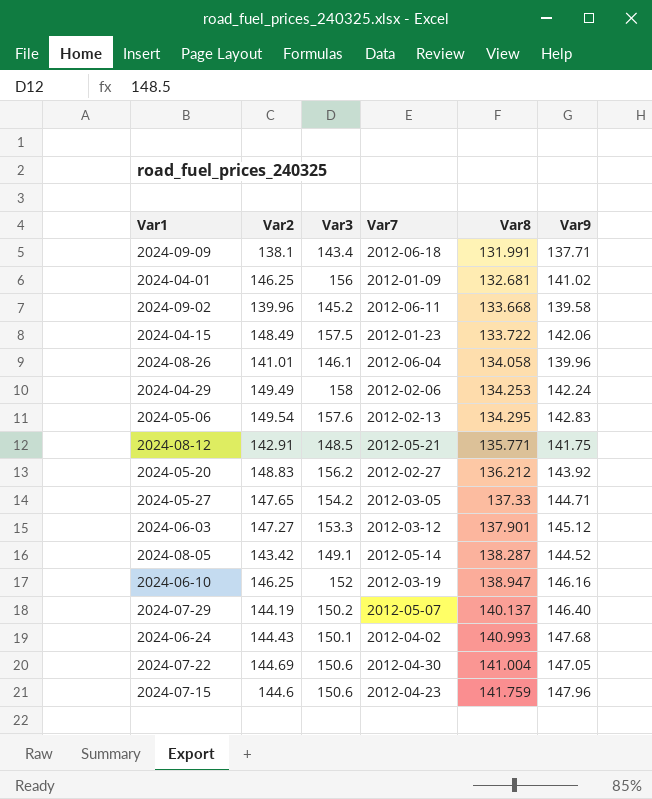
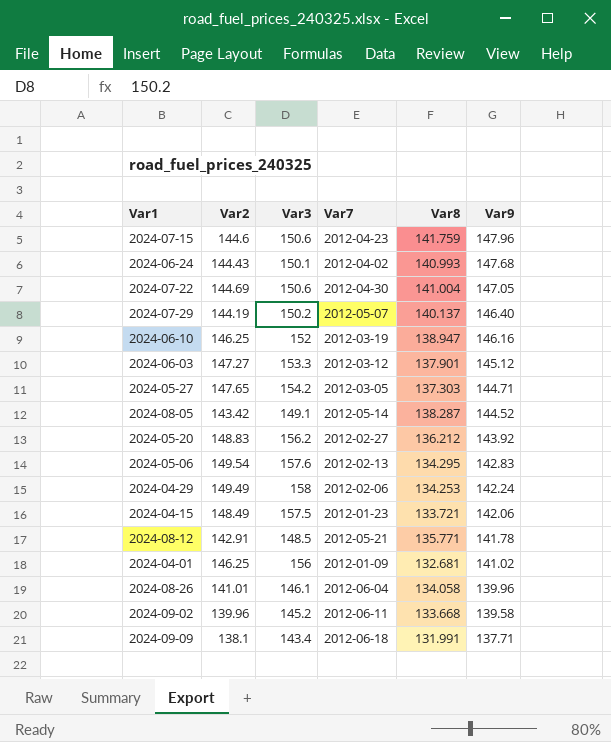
row order: Var8 ascending -> Var9 descending
2024-05-27 | Var8: 137.33 -> 137.303
2024-04-15 | Var8: 133.722 -> 133.721
2024-08-12 | Var9: 141.75 -> 141.78

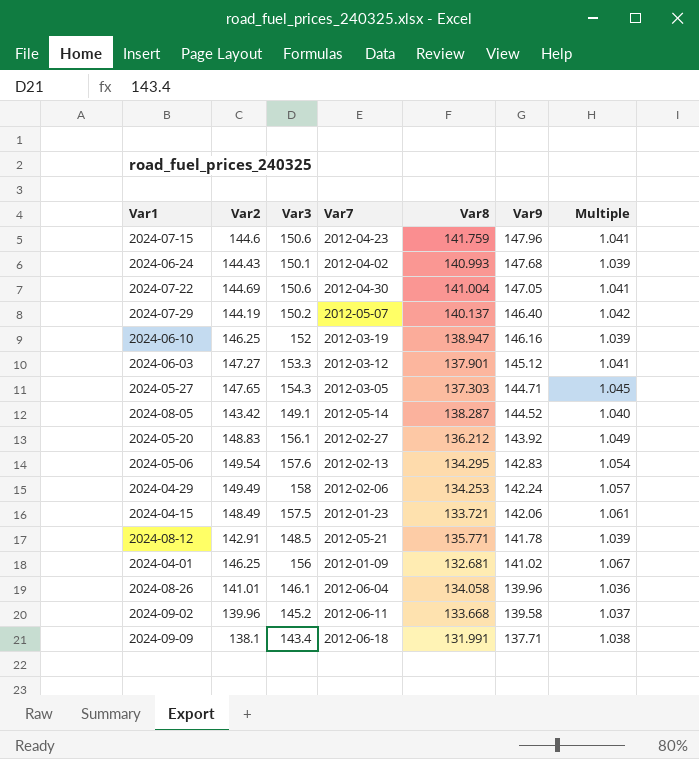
column Multiple | formula: none -> [Var3] / [Var2]
2024-05-27 | Var3: 154.2 -> 154.3
2024-05-20 | Var3: 156.2 -> 156.1

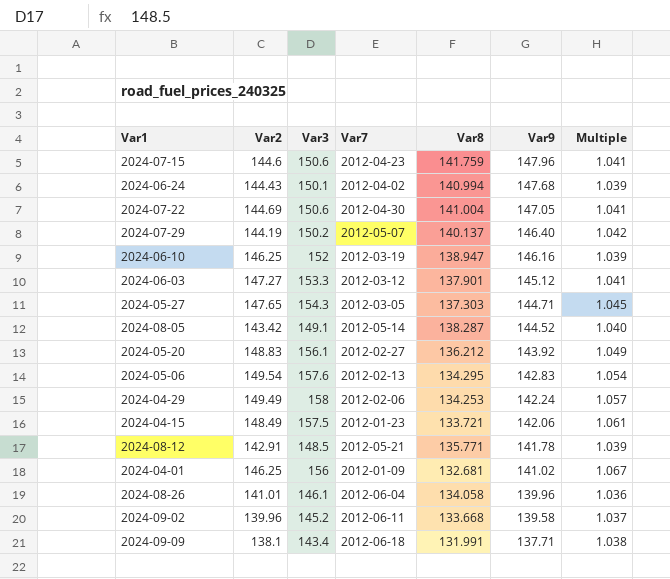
2024-06-24 | Var8: 140.993 -> 140.994

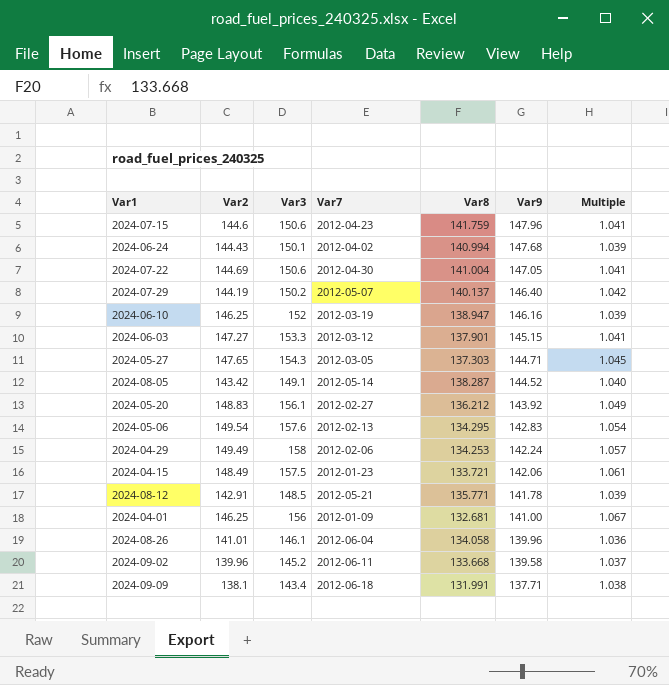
2024-06-03 | Var9: 145.12 -> 145.15
2024-04-01 | Var9: 141.02 -> 141.00

